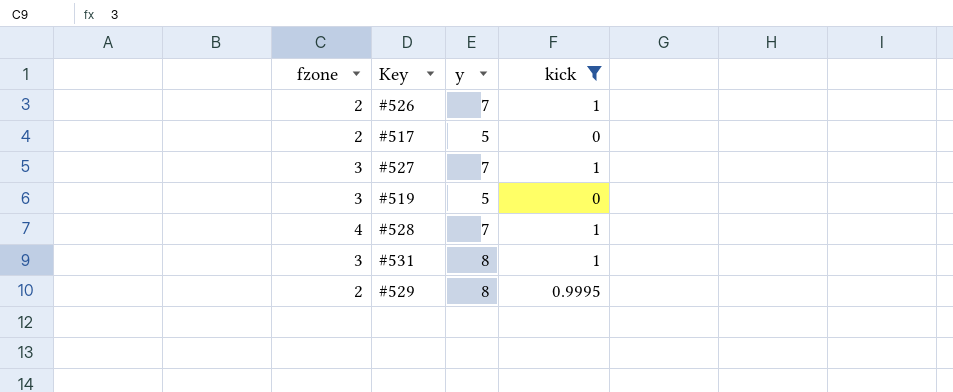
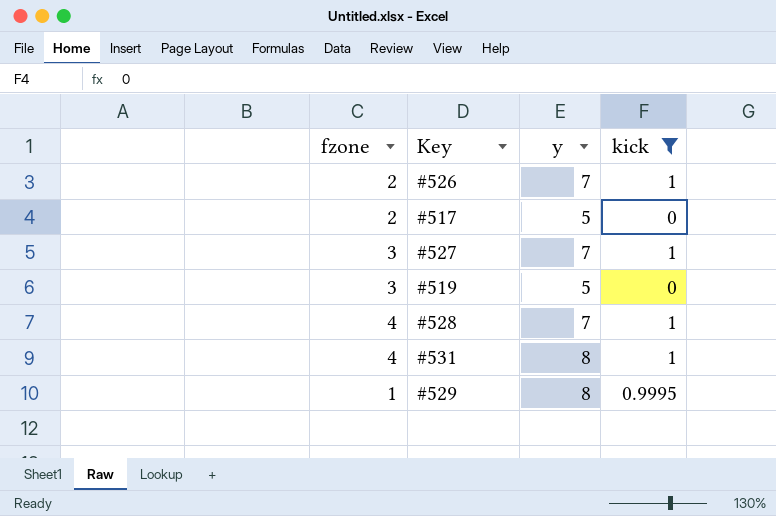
#531 | fzone: 3 -> 4
#529 | fzone: 2 -> 1

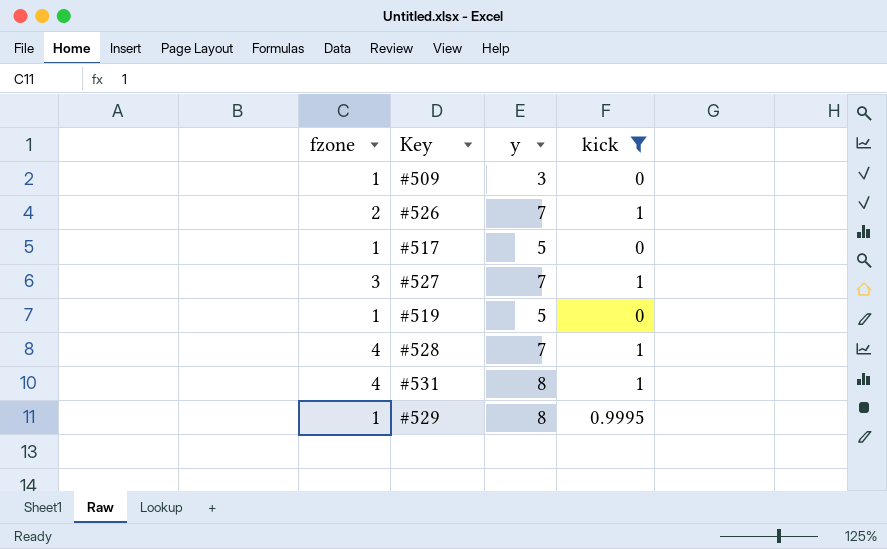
row #509: none -> 1 | 3 | 0
#517 | fzone: 2 -> 1
#519 | fzone: 3 -> 1

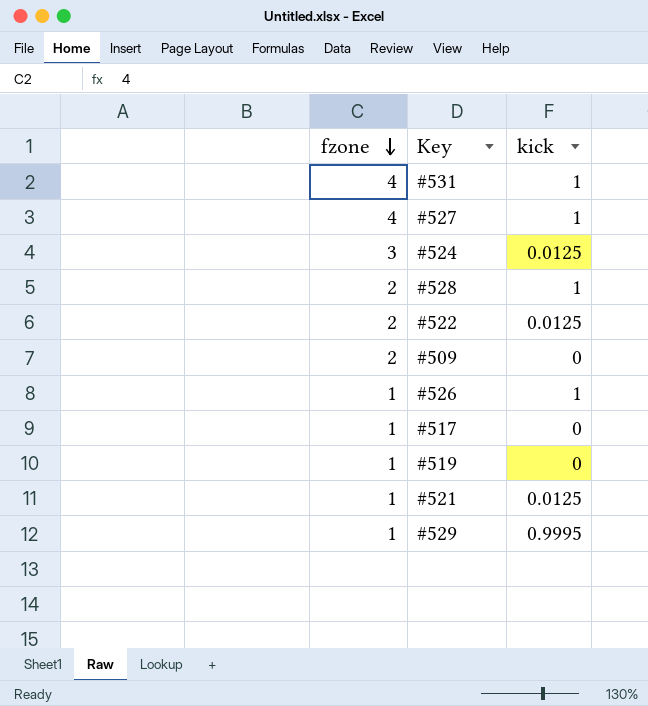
filter: kick != 0.0125 -> none
row order: none -> fzone descending
column y | position: 3 -> none
#527 | fzone: 3 -> 4
#528 | fzone: 4 -> 2
#509 | fzone: 1 -> 2
#526 | fzone: 2 -> 1

